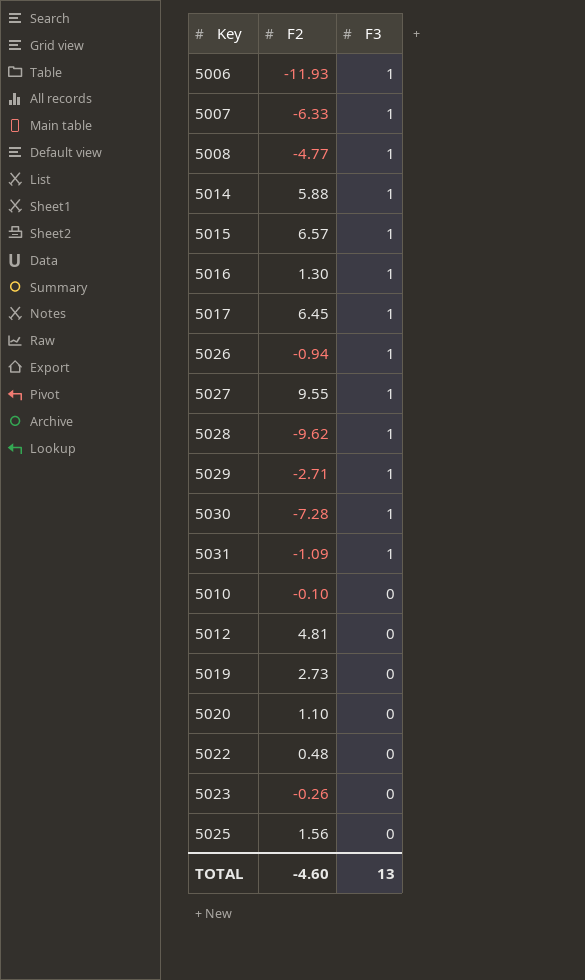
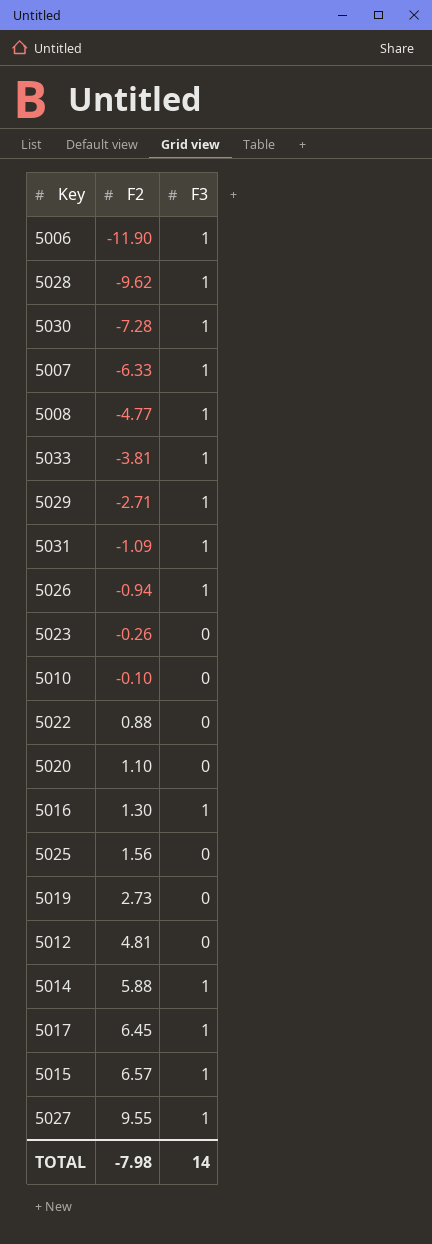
row order: F3 descending -> F2 ascending
5006 | F2: -11.93 -> -11.90
row 5033: none -> -3.81 | 1
5022 | F2: 0.48 -> 0.88
TOTAL | F2: -4.60 -> -7.98
TOTAL | F3: 13 -> 14

